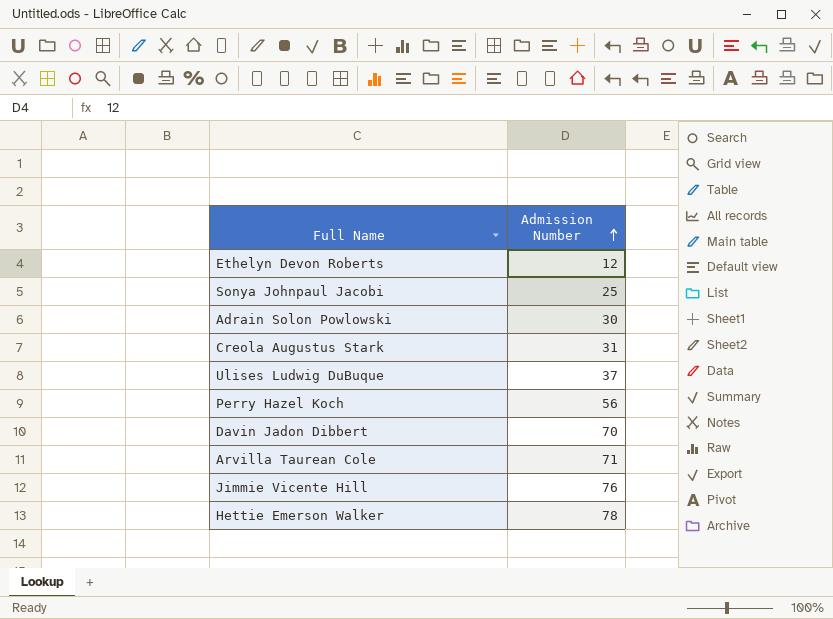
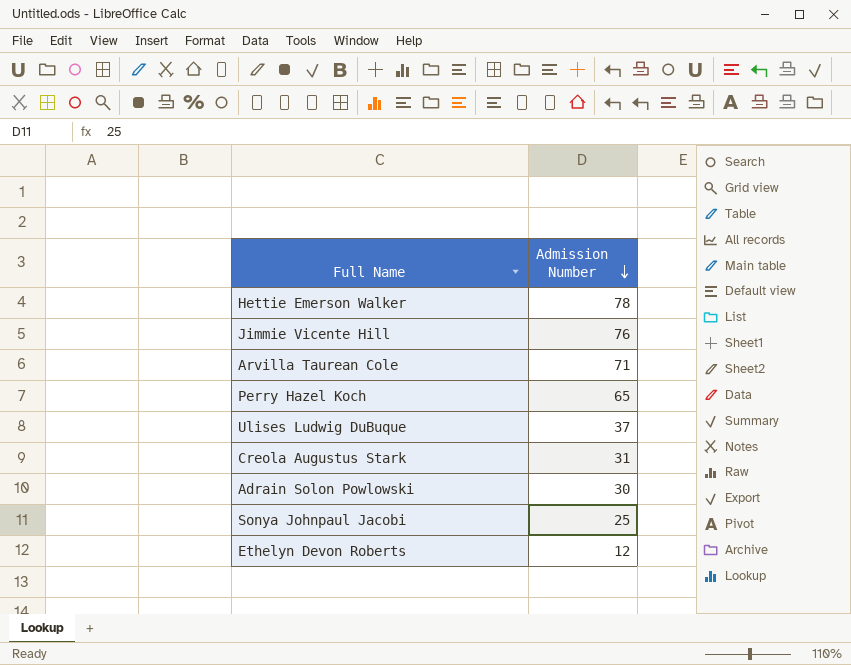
row order: Admission Number ascending -> Admission Number descending
row Davin Jadon Dibbert: 70 -> none
Perry Hazel Koch | Admission Number: 56 -> 65

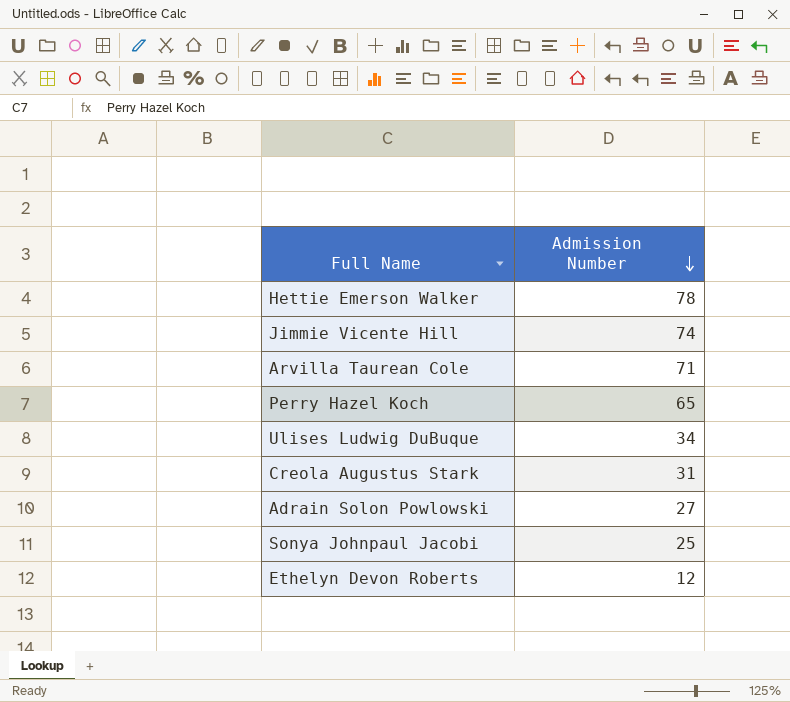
Jimmie Vicente Hill | Admission Number: 76 -> 74
Ulises Ludwig DuBuque | Admission Number: 37 -> 34
Adrain Solon Powlowski | Admission Number: 30 -> 27

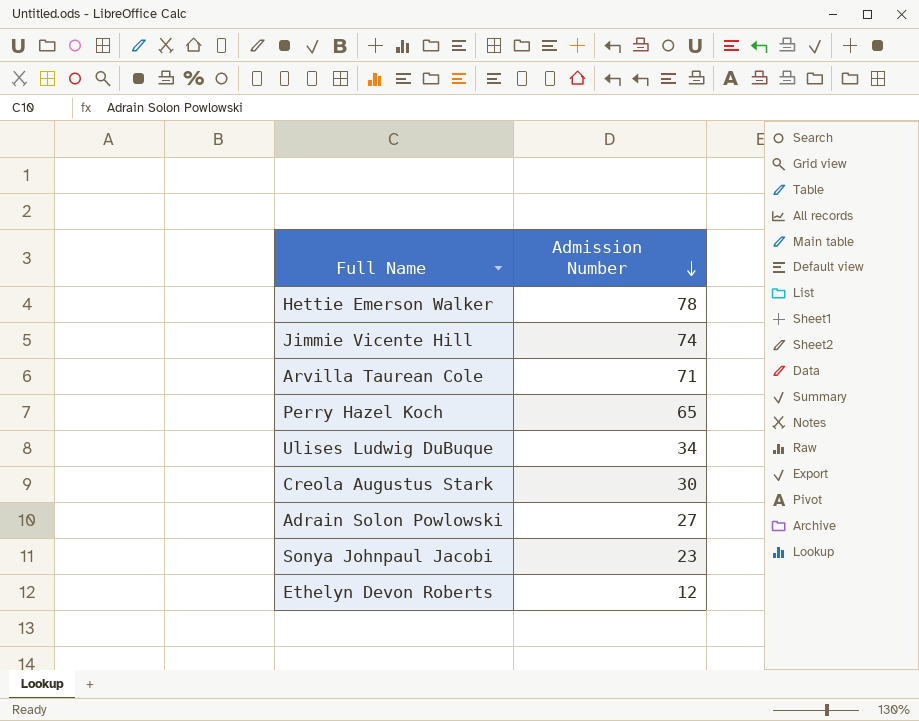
Creola Augustus Stark | Admission Number: 31 -> 30
Sonya Johnpaul Jacobi | Admission Number: 25 -> 23

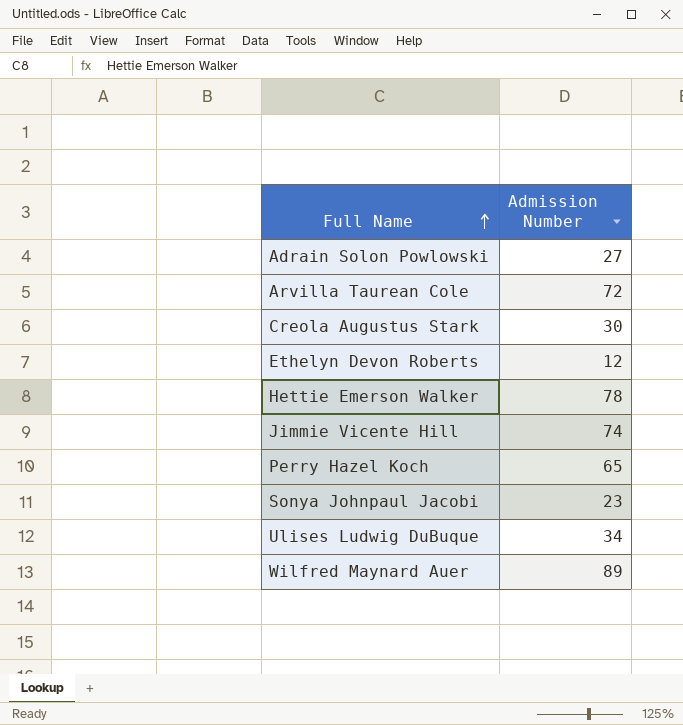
row order: Admission Number descending -> Full Name ascending
Arvilla Taurean Cole | Admission Number: 71 -> 72
row Wilfred Maynard Auer: none -> 89

